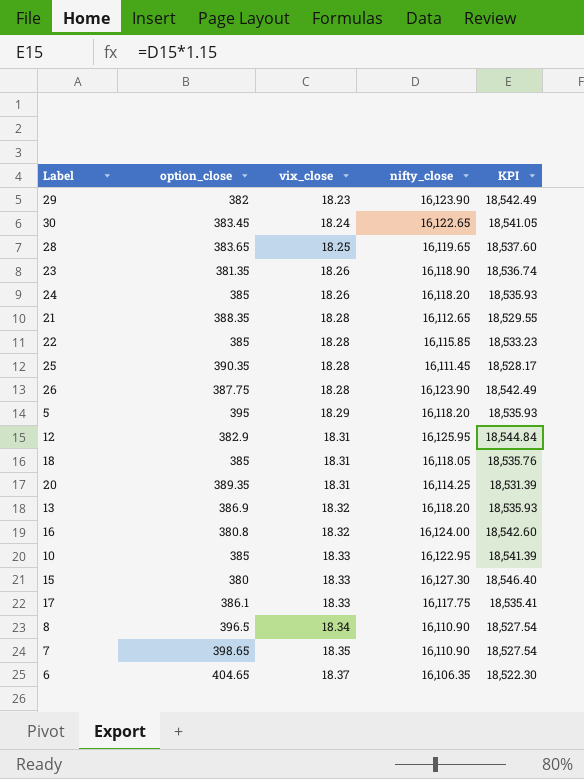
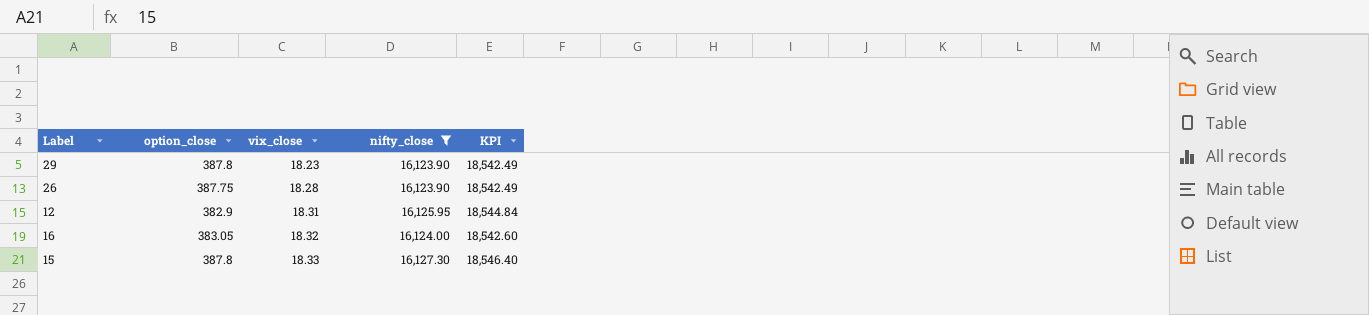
filter: none -> nifty_close >= 16,123.90
29 | option_close: 382 -> 387.8
16 | option_close: 380.8 -> 383.05
15 | option_close: 380 -> 387.8

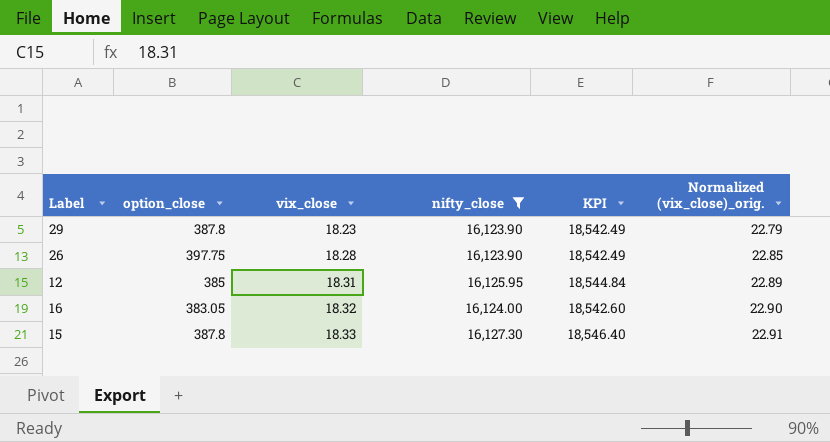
column Normalized (vix_close)_orig. | formula: none -> [vix_close] * 1.25
26 | option_close: 387.75 -> 397.75
12 | option_close: 382.9 -> 385

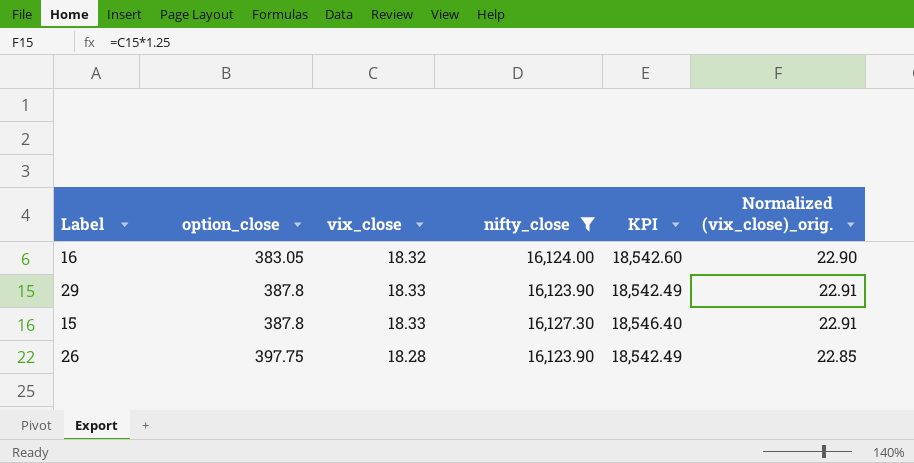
row order: vix_close ascending -> option_close ascending
row 12: 385 | 18.31 | 16,125.95 | 18,544.84 | 22.89 -> none
29 | vix_close: 18.23 -> 18.33
29 | Normalized (vix_close)_orig.: 22.79 -> 22.91

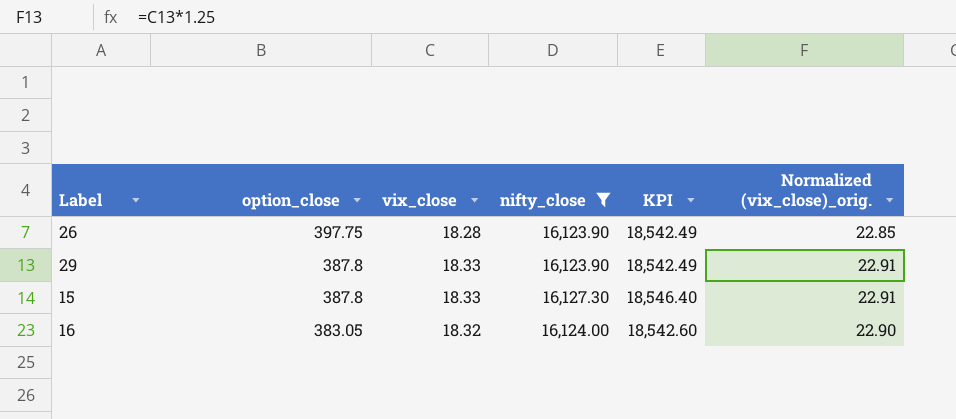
row order: option_close ascending -> option_close descending

